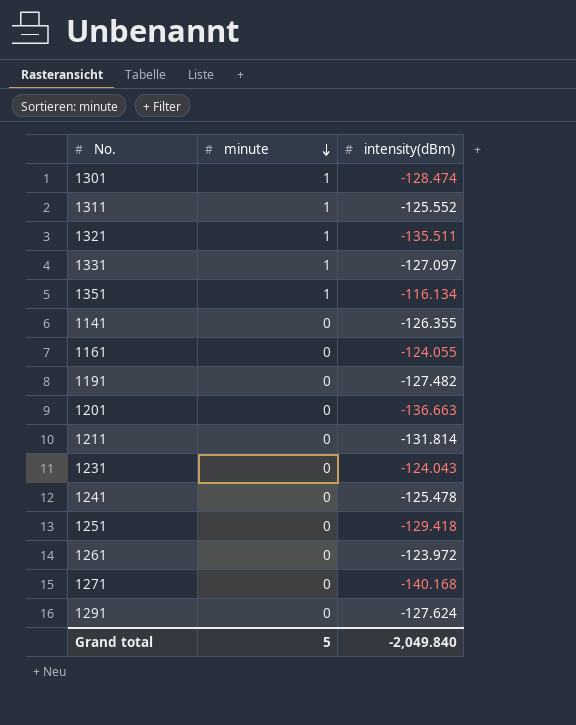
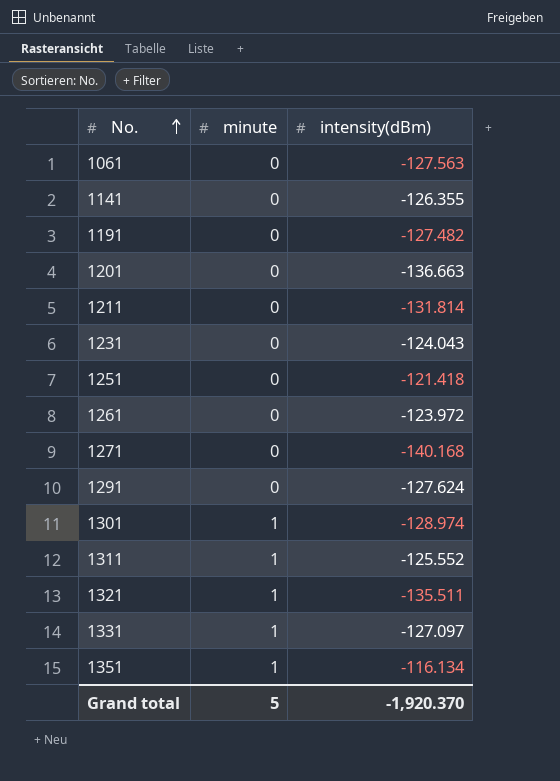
row order: minute descending -> No. ascending
row 1161: 0 | -124.055 -> none
row 1241: 0 | -125.478 -> none
row 1061: none -> 0 | -127.563
1251 | intensity(dBm): -129.418 -> -121.418
1301 | intensity(dBm): -128.474 -> -128.974
Grand total | intensity(dBm): -2,049.840 -> -1,920.370

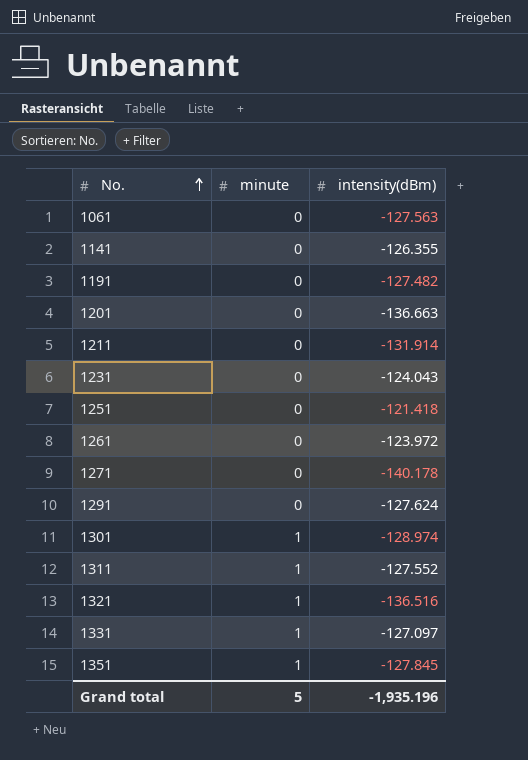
1211 | intensity(dBm): -131.814 -> -131.914
1271 | intensity(dBm): -140.168 -> -140.178
1311 | intensity(dBm): -125.552 -> -127.552
1321 | intensity(dBm): -135.511 -> -136.516
1351 | intensity(dBm): -116.134 -> -127.845
Grand total | intensity(dBm): -1,920.370 -> -1,935.196

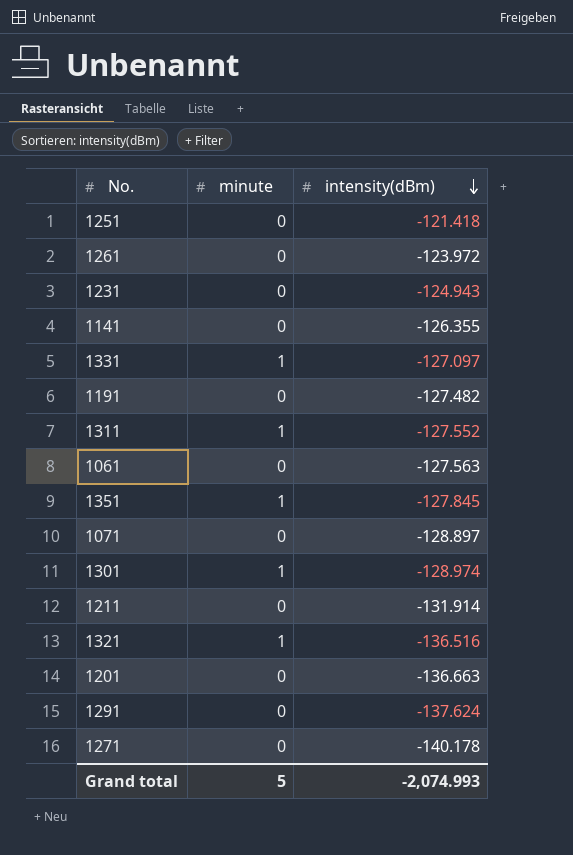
row order: No. ascending -> intensity(dBm) descending
1231 | intensity(dBm): -124.043 -> -124.943
row 1071: none -> 0 | -128.897
1291 | intensity(dBm): -127.624 -> -137.624
Grand total | intensity(dBm): -1,935.196 -> -2,074.993

